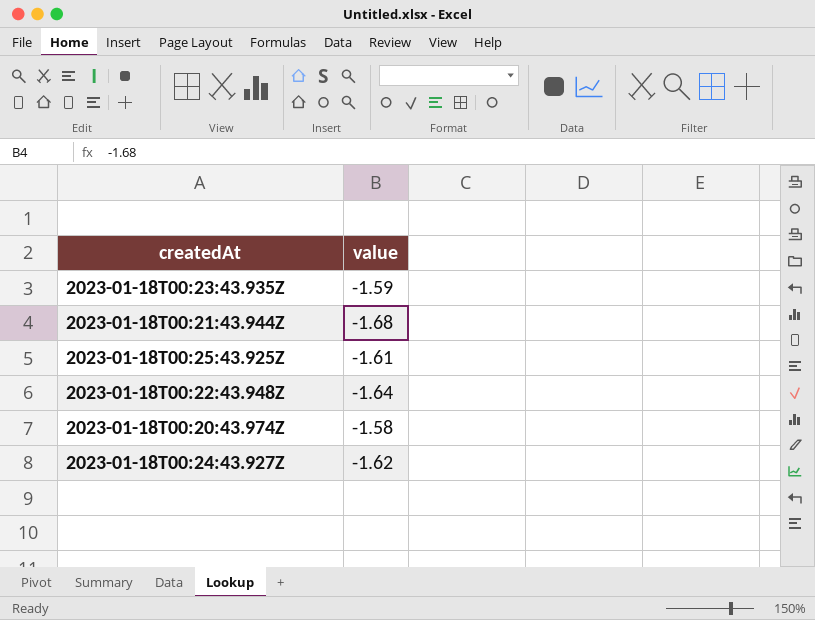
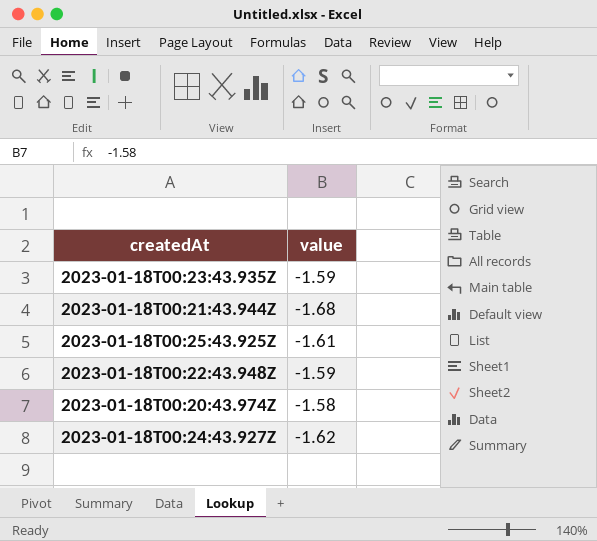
2023-01-18T00:22:43.948Z | value: -1.64 -> -1.59

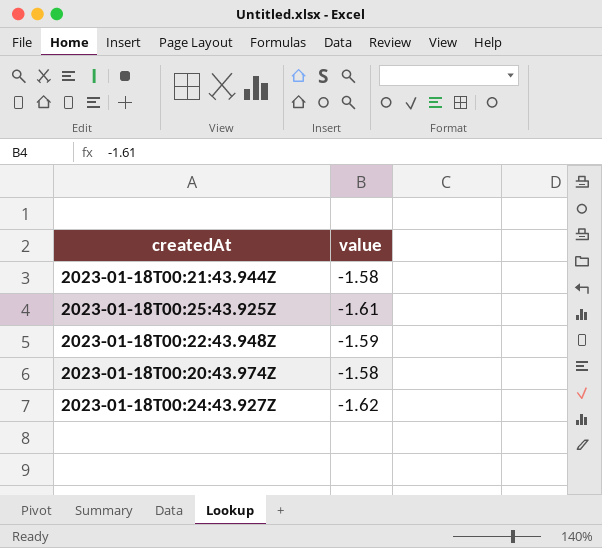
row 2023-01-18T00:23:43.935Z: -1.59 -> none
2023-01-18T00:21:43.944Z | value: -1.68 -> -1.58

